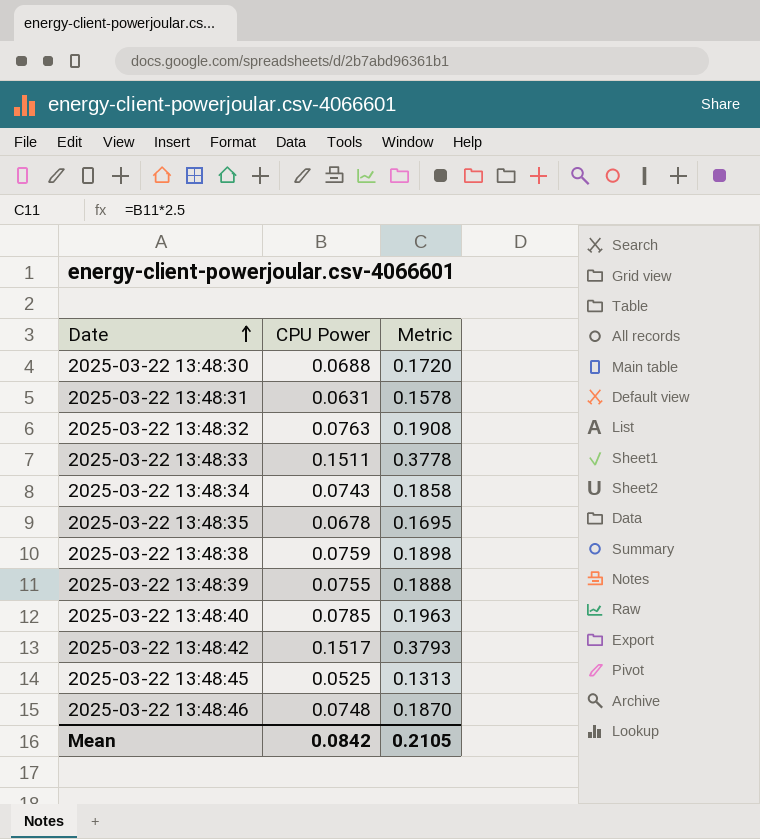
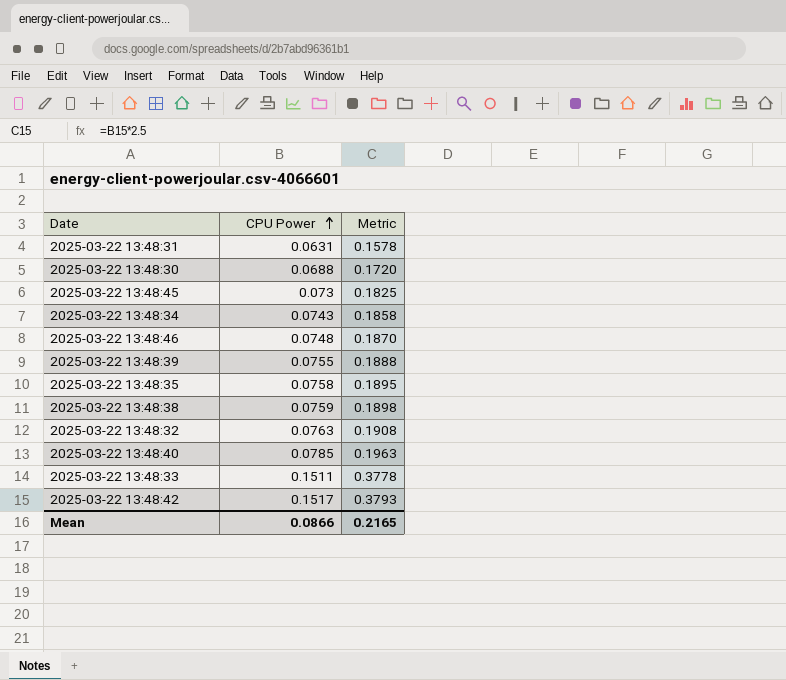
row order: Date ascending -> CPU Power ascending
2025-03-22 13:48:45 | CPU Power: 0.0525 -> 0.073
2025-03-22 13:48:45 | Metric: 0.1313 -> 0.1825
2025-03-22 13:48:35 | CPU Power: 0.0678 -> 0.0758
2025-03-22 13:48:35 | Metric: 0.1695 -> 0.1895
Mean | CPU Power: 0.0842 -> 0.0866
Mean | Metric: 0.2105 -> 0.2165

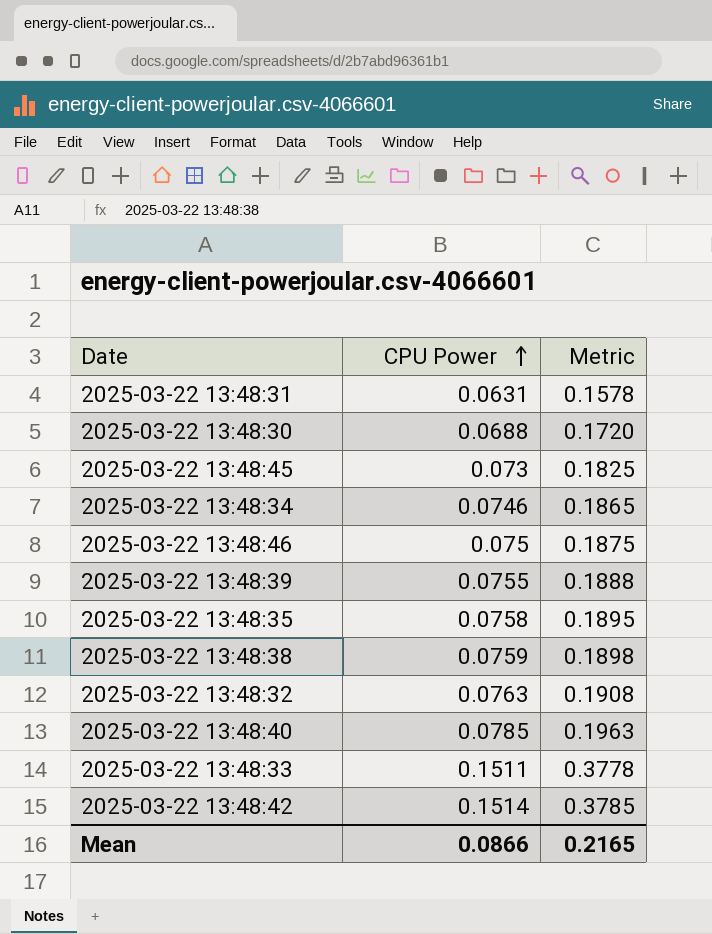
2025-03-22 13:48:34 | CPU Power: 0.0743 -> 0.0746
2025-03-22 13:48:34 | Metric: 0.1858 -> 0.1865
2025-03-22 13:48:46 | CPU Power: 0.0748 -> 0.075
2025-03-22 13:48:46 | Metric: 0.1870 -> 0.1875
2025-03-22 13:48:42 | CPU Power: 0.1517 -> 0.1514
2025-03-22 13:48:42 | Metric: 0.3793 -> 0.3785

